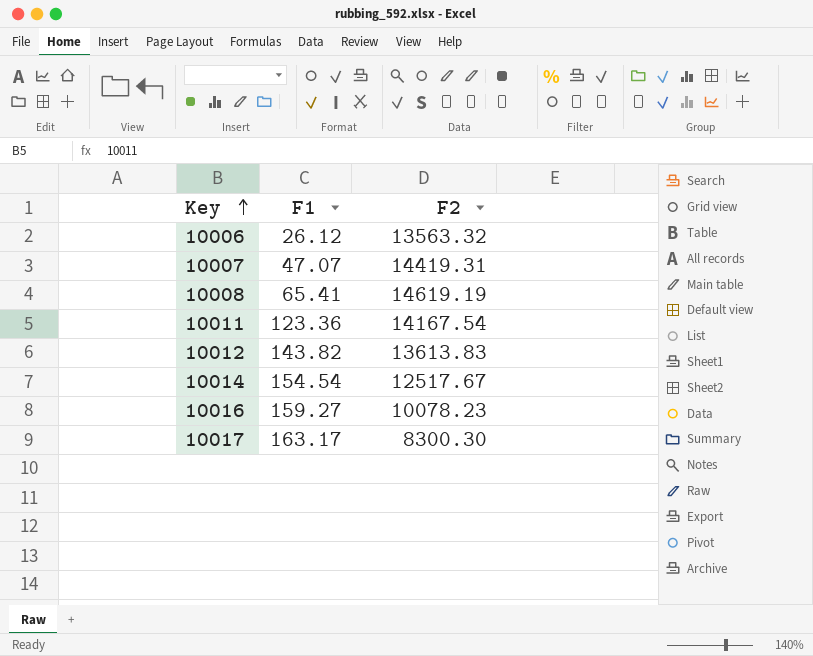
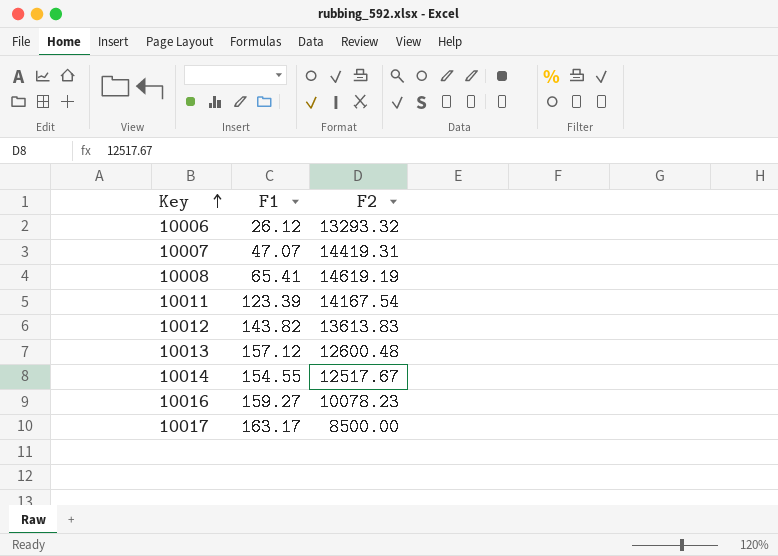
10006 | F2: 13563.32 -> 13293.32
10011 | F1: 123.36 -> 123.39
row 10013: none -> 157.12 | 12600.48
10014 | F1: 154.54 -> 154.55
10017 | F2: 8300.30 -> 8500.00

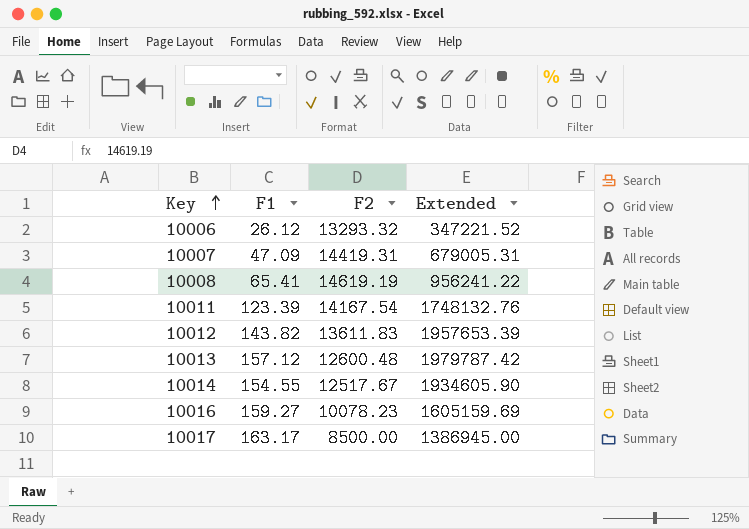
column Extended | formula: none -> [F1] * [F2]
10007 | F1: 47.07 -> 47.09
10012 | F2: 13613.83 -> 13611.83

